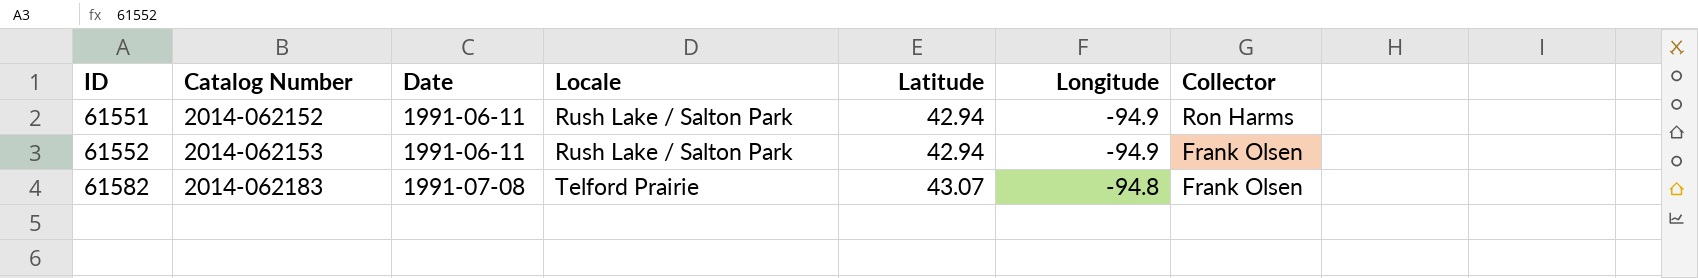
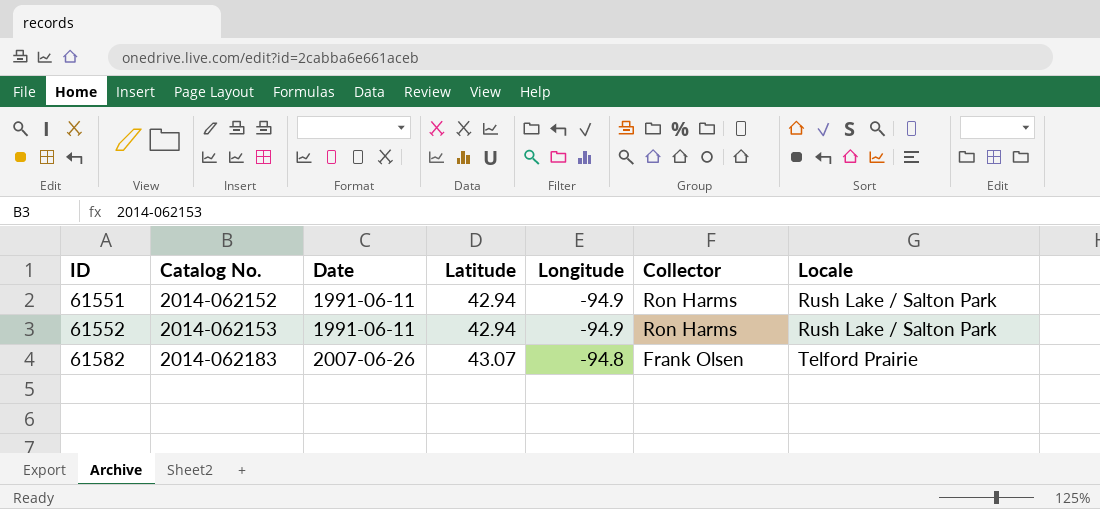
column name: Catalog Number -> Catalog No.
column Locale | position: 4 -> 7
61552 | Collector: Frank Olsen -> Ron Harms
61582 | Date: 1991-07-08 -> 2007-06-26

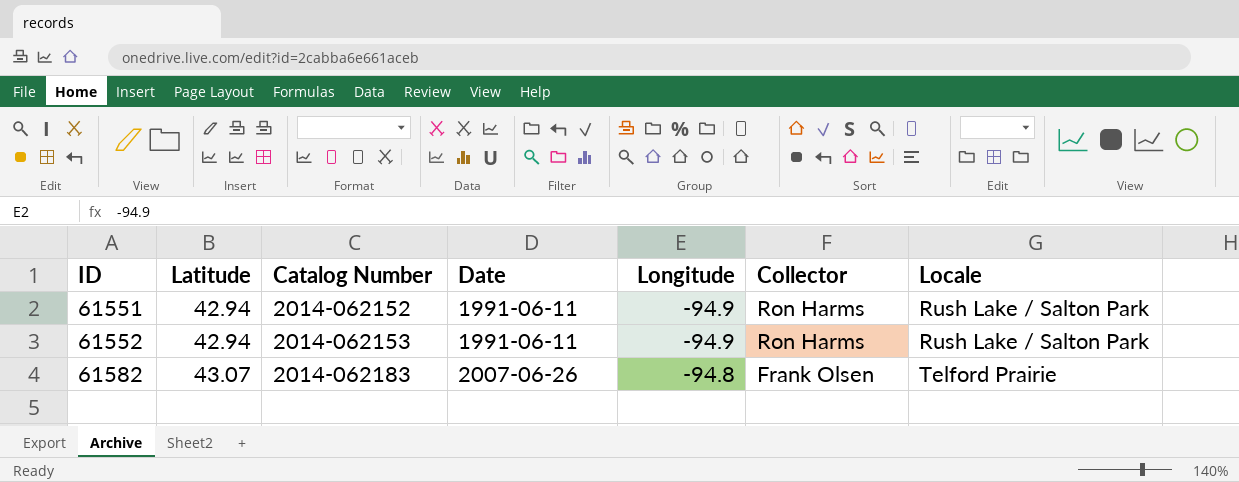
column Latitude | position: 4 -> 2
column name: Catalog No. -> Catalog Number

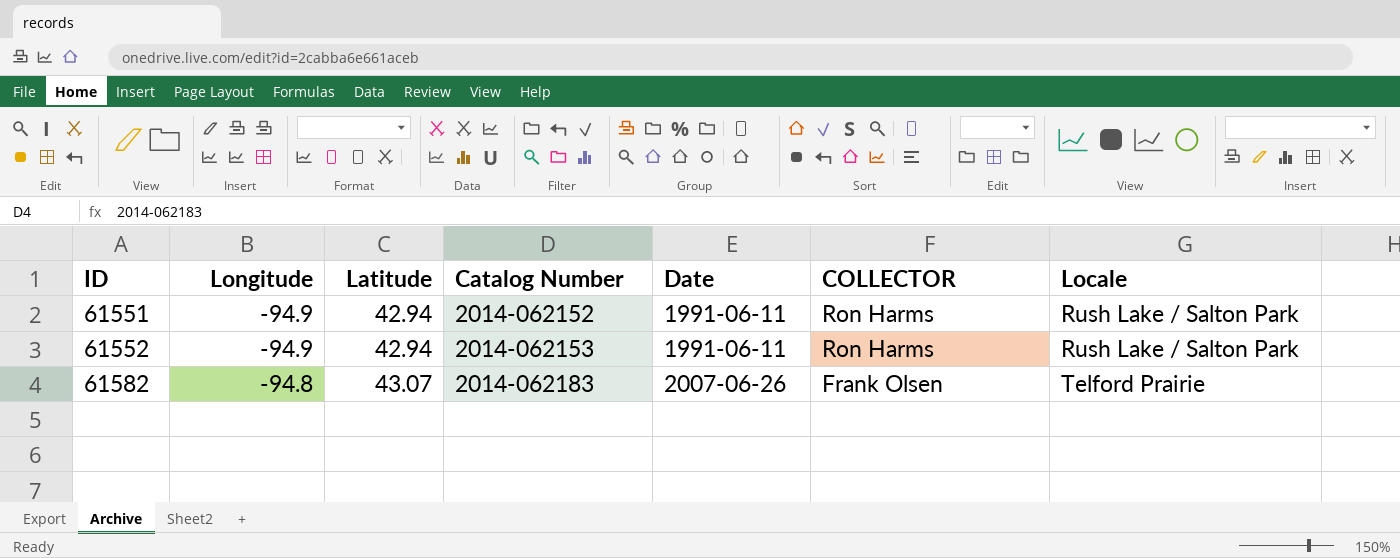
column Longitude | position: 5 -> 2
column name: Collector -> COLLECTOR

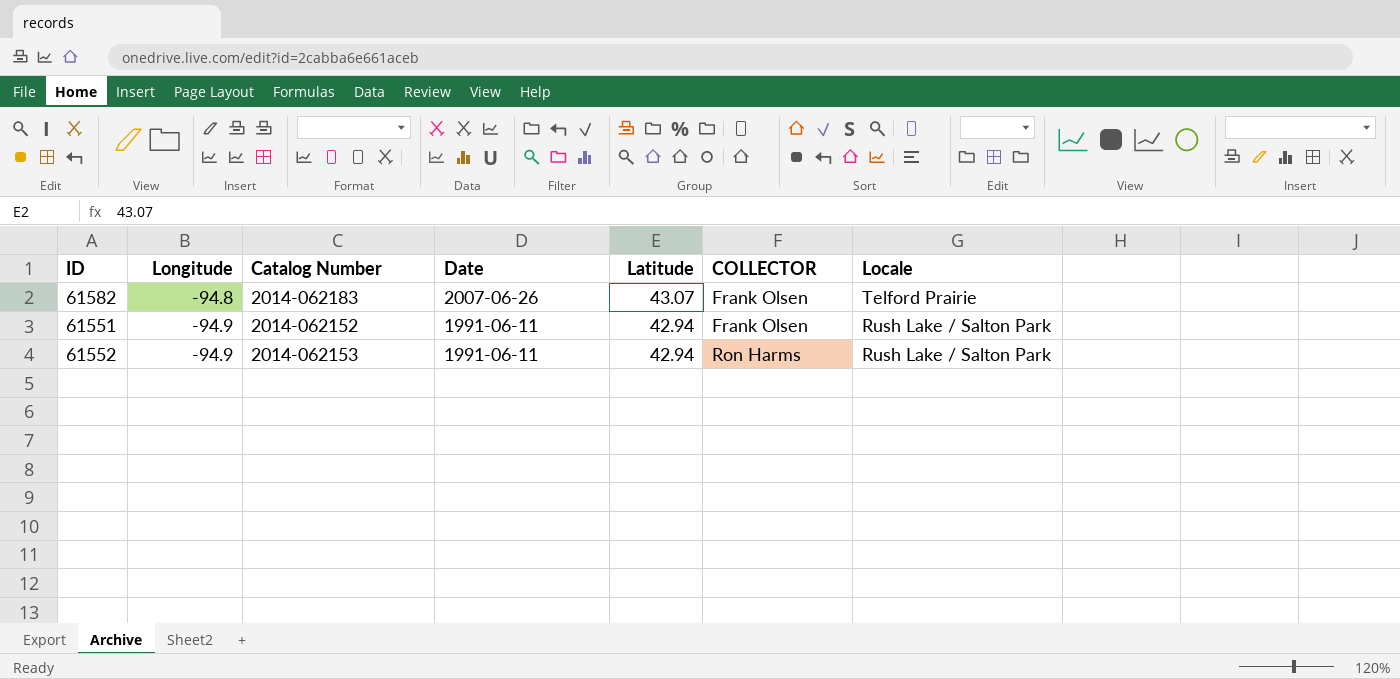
row order: ID ascending -> Longitude descending
column Latitude | position: 3 -> 5
61551 | COLLECTOR: Ron Harms -> Frank Olsen

